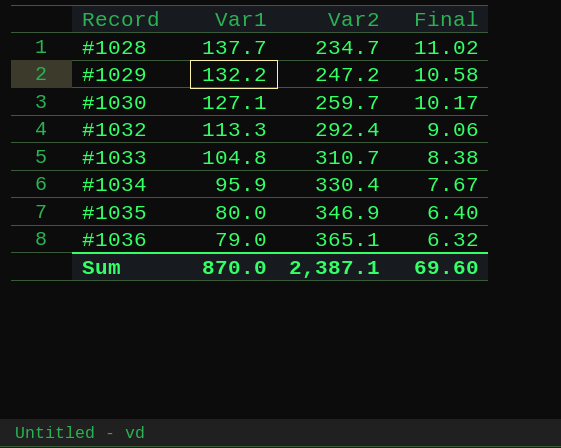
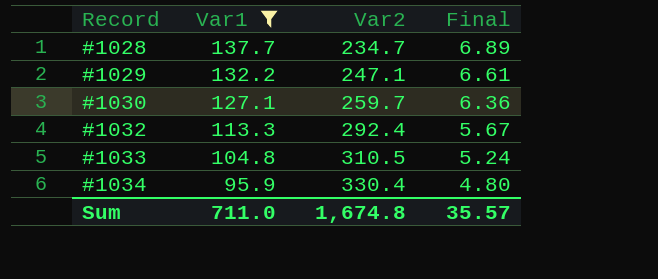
filter: none -> Var1 >= 95.9
column Final | formula: [Var1] * 0.08 -> [Var1] * 0.05
#1029 | Var2: 247.2 -> 247.1
#1033 | Var2: 310.7 -> 310.5
Sum | Var1: 870.0 -> 711.0
Sum | Var2: 2,387.1 -> 1,674.8
Sum | Final: 69.60 -> 35.57

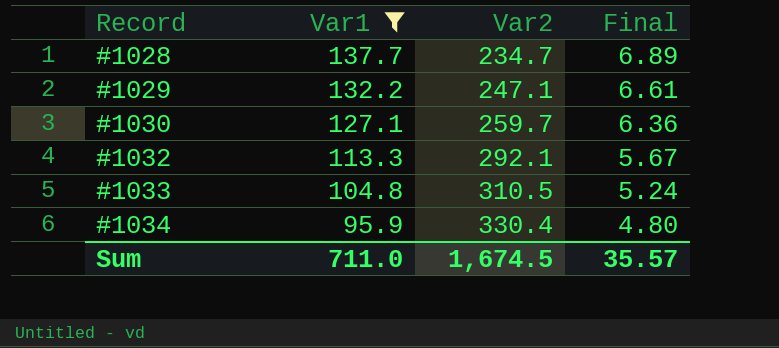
#1032 | Var2: 292.4 -> 292.1
Sum | Var2: 1,674.8 -> 1,674.5

